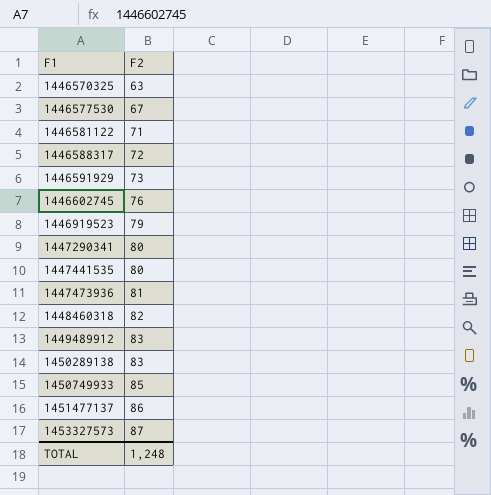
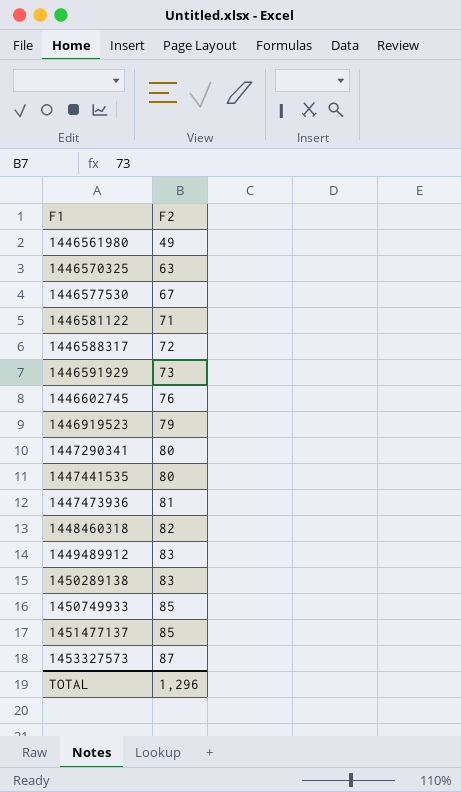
row 1446561980: none -> 49
1451477137 | F2: 86 -> 85
TOTAL | F2: 1,248 -> 1,296

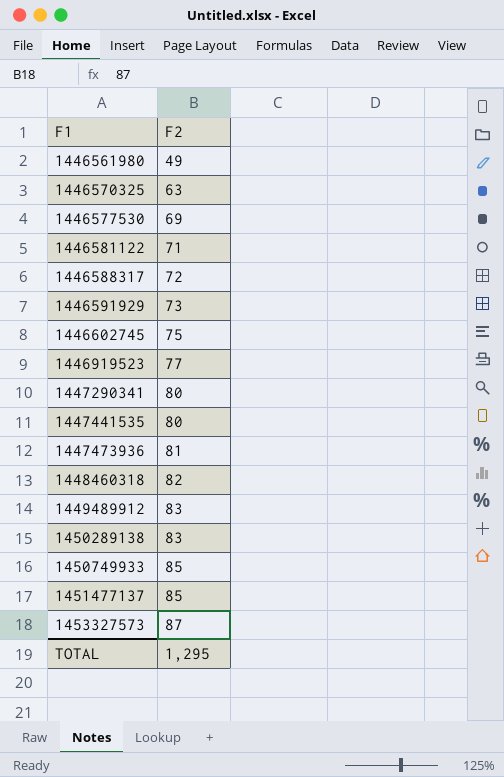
1446577530 | F2: 67 -> 69
1446602745 | F2: 76 -> 75
1446919523 | F2: 79 -> 77
TOTAL | F2: 1,296 -> 1,295

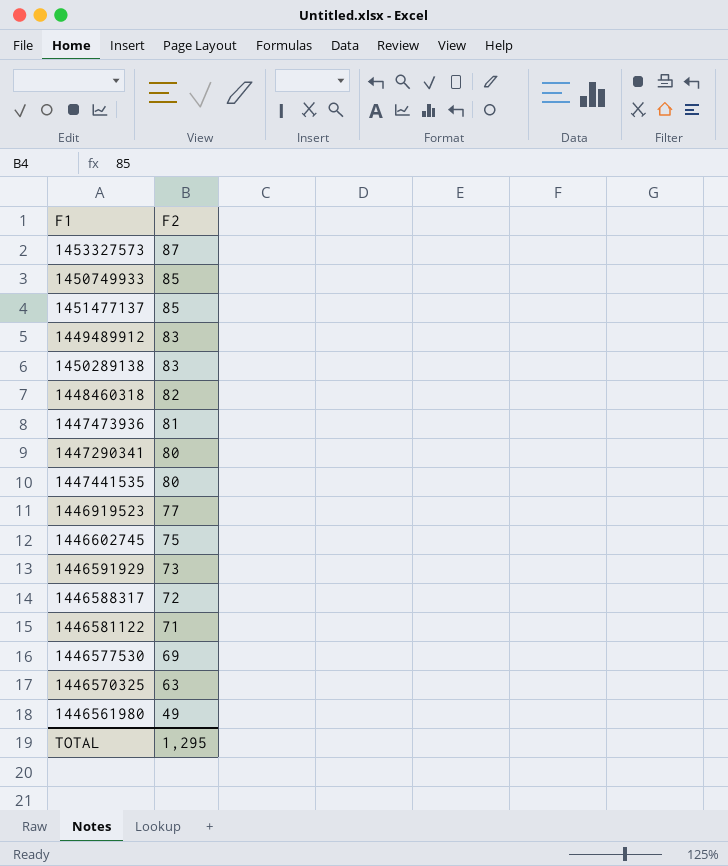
row order: F1 ascending -> F2 descending

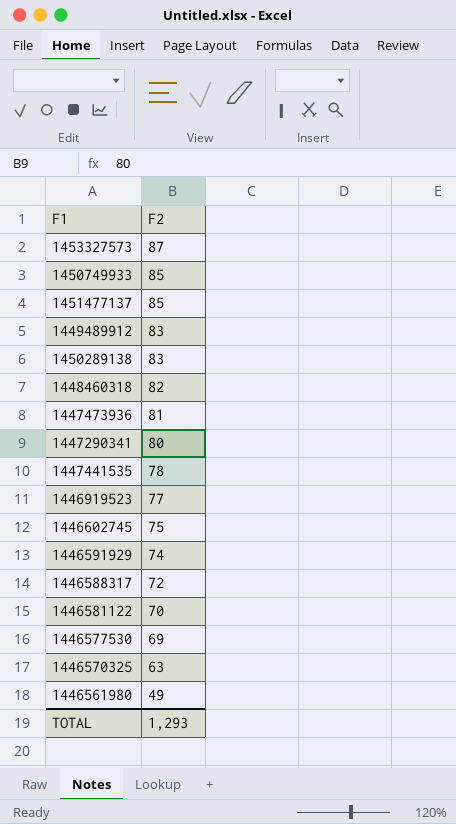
1447441535 | F2: 80 -> 78
1446591929 | F2: 73 -> 74
1446581122 | F2: 71 -> 70
TOTAL | F2: 1,295 -> 1,293

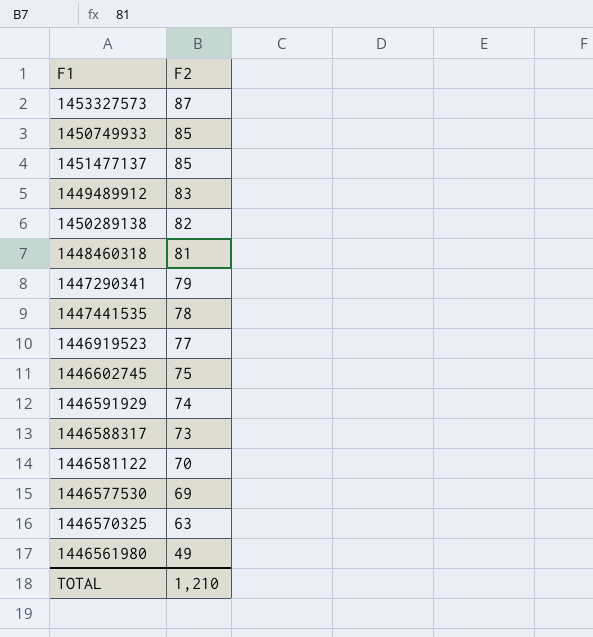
row 1447473936: 81 -> none
1450289138 | F2: 83 -> 82
1448460318 | F2: 82 -> 81
1447290341 | F2: 80 -> 79
1446588317 | F2: 72 -> 73
TOTAL | F2: 1,293 -> 1,210

